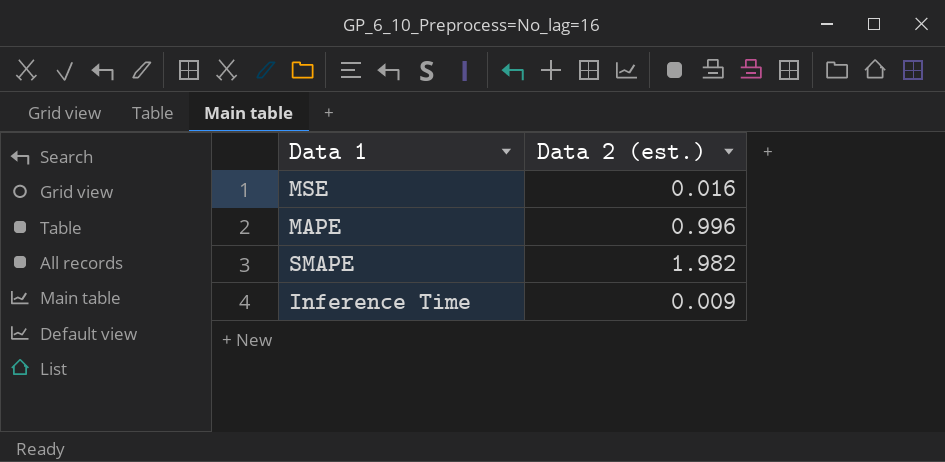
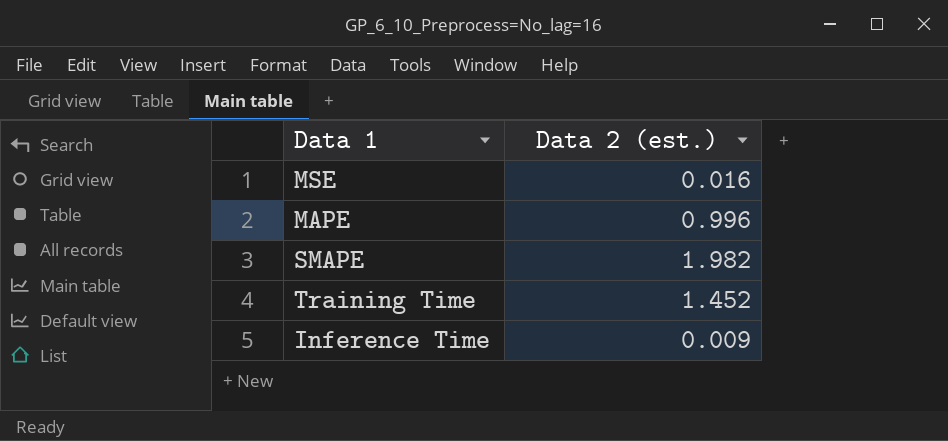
row Training Time: none -> 1.452

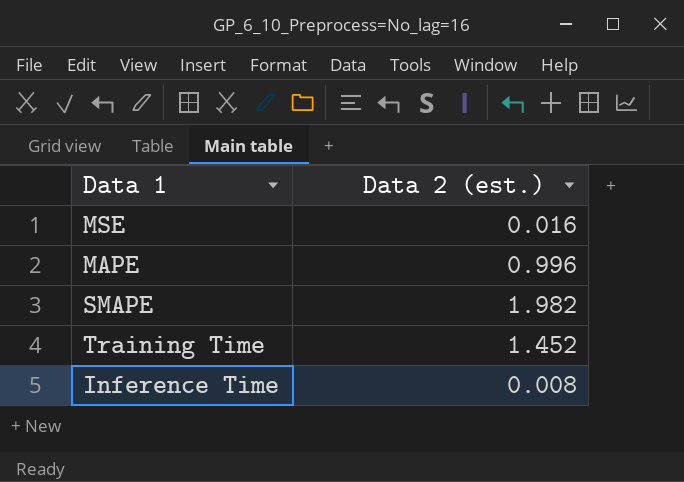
Inference Time | Data 2 (est.): 0.009 -> 0.008

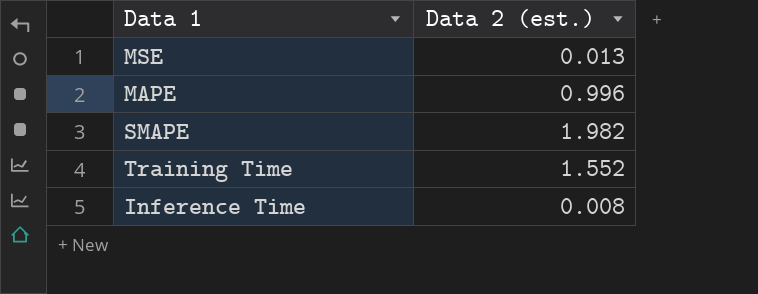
MSE | Data 2 (est.): 0.016 -> 0.013
Training Time | Data 2 (est.): 1.452 -> 1.552

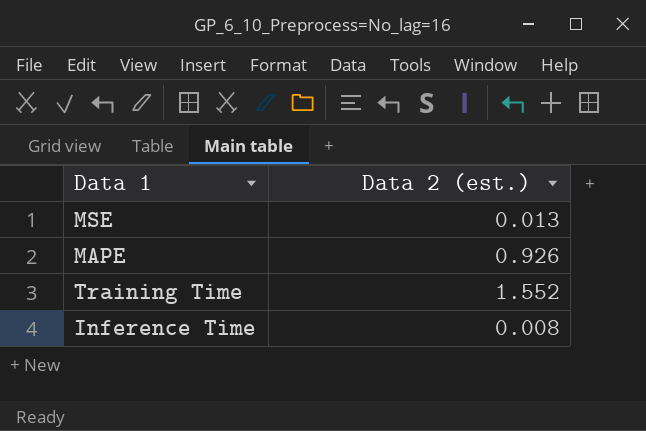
row SMAPE: 1.982 -> none
MAPE | Data 2 (est.): 0.996 -> 0.926

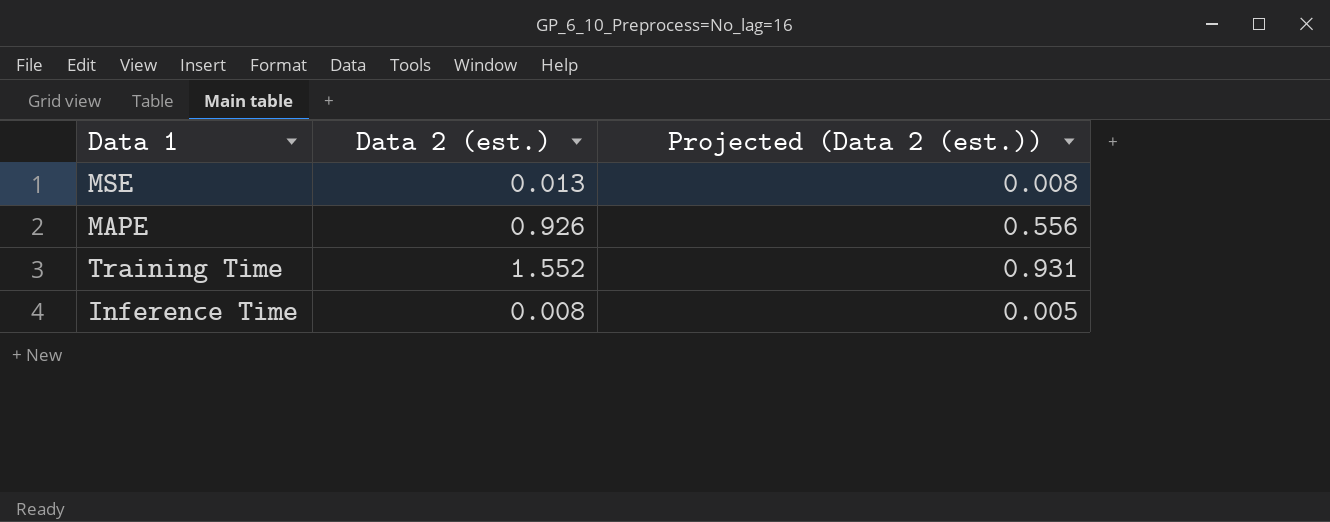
column Projected (Data 2 (est.)) | formula: none -> [Data 2 (est.)] * 0.6

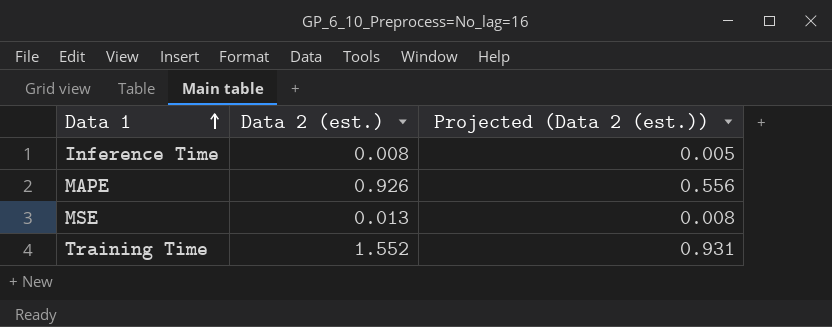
row order: none -> Data 1 ascending

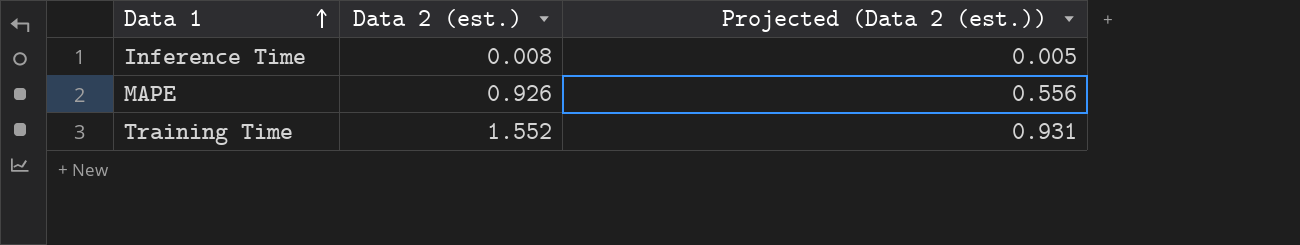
row MSE: 0.013 | 0.008 -> none

